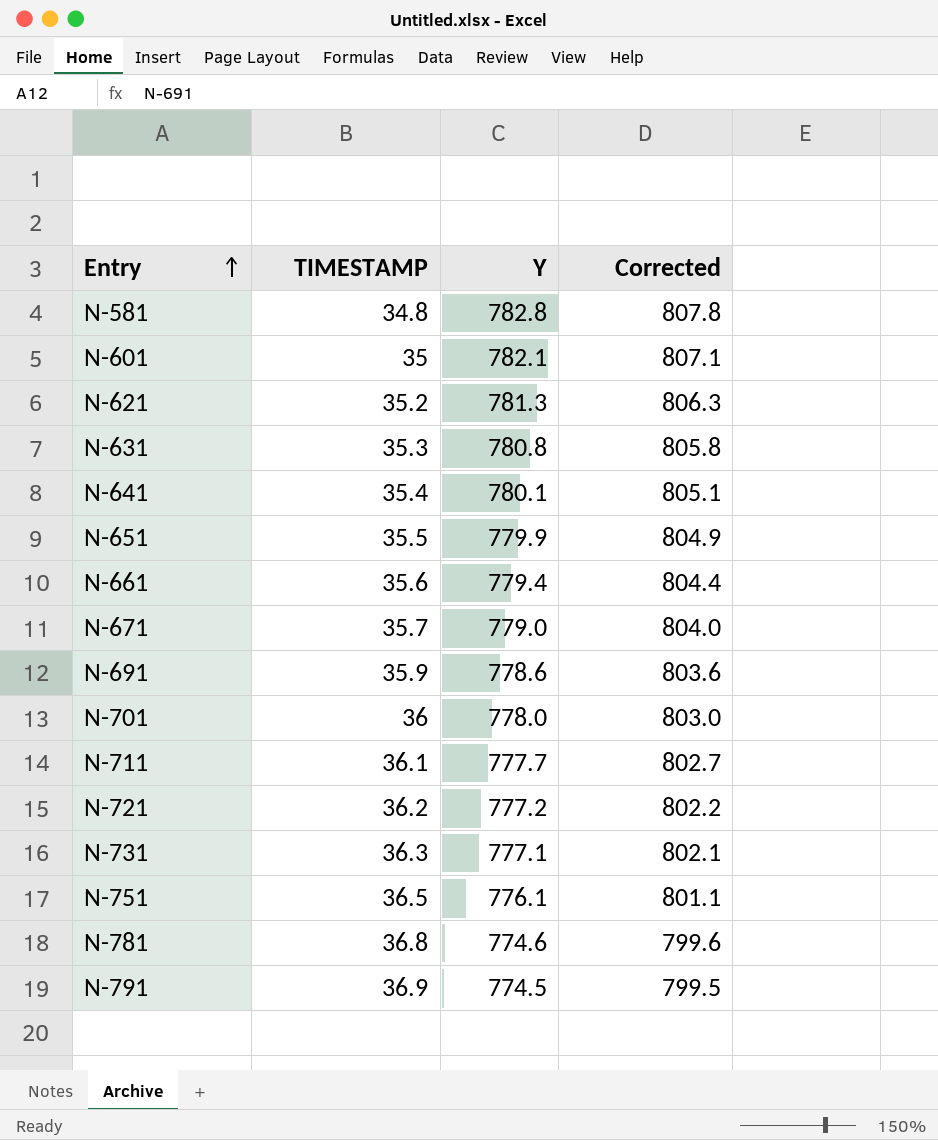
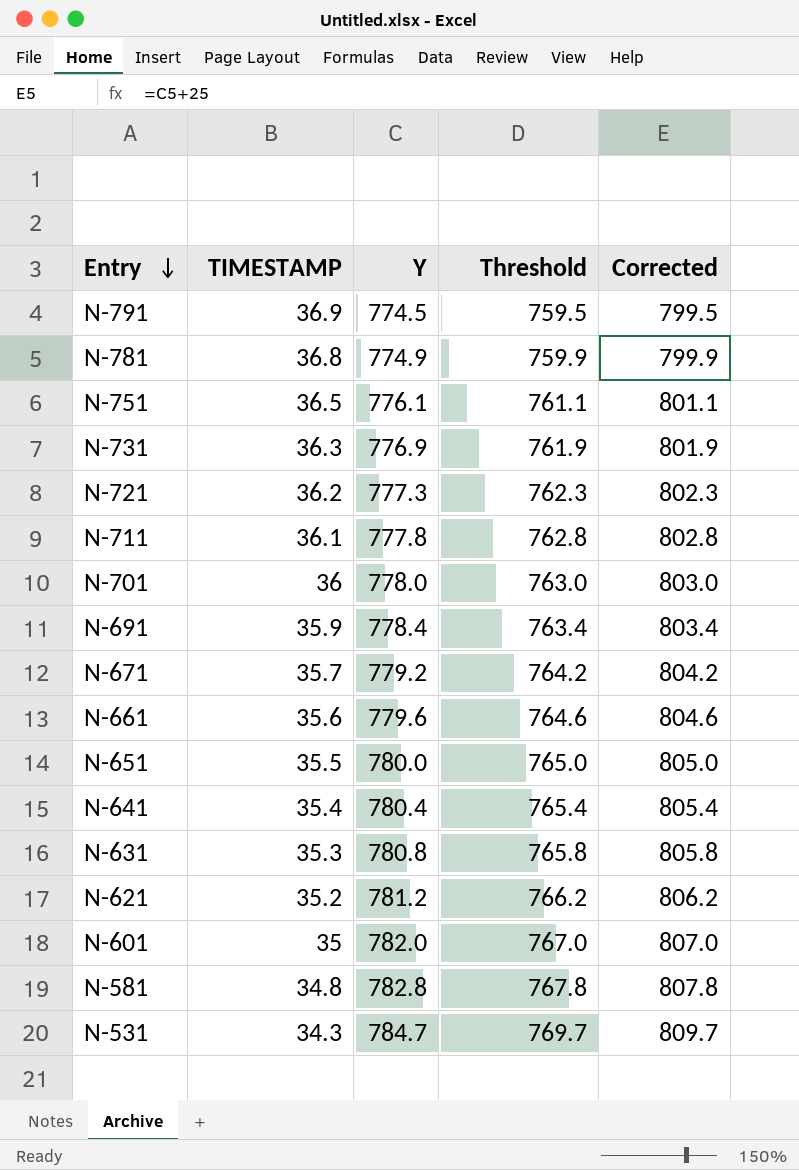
row order: Entry ascending -> Entry descending
column Threshold | formula: none -> [Y] - 15
N-781 | Y: 774.6 -> 774.9
N-781 | Corrected: 799.6 -> 799.9
N-731 | Y: 777.1 -> 776.9
N-731 | Corrected: 802.1 -> 801.9
N-721 | Y: 777.2 -> 777.3
N-721 | Corrected: 802.2 -> 802.3
N-711 | Y: 777.7 -> 777.8
N-711 | Corrected: 802.7 -> 802.8
N-691 | Y: 778.6 -> 778.4
N-691 | Corrected: 803.6 -> 803.4
N-671 | Y: 779.0 -> 779.2
N-671 | Corrected: 804.0 -> 804.2
N-661 | Y: 779.4 -> 779.6
N-661 | Corrected: 804.4 -> 804.6
N-651 | Y: 779.9 -> 780.0
N-651 | Corrected: 804.9 -> 805.0
N-641 | Y: 780.1 -> 780.4
N-641 | Corrected: 805.1 -> 805.4
N-621 | Y: 781.3 -> 781.2
N-621 | Corrected: 806.3 -> 806.2
N-601 | Y: 782.1 -> 782.0
N-601 | Corrected: 807.1 -> 807.0
row N-531: none -> 34.3 | 784.7 | 769.7 | 809.7

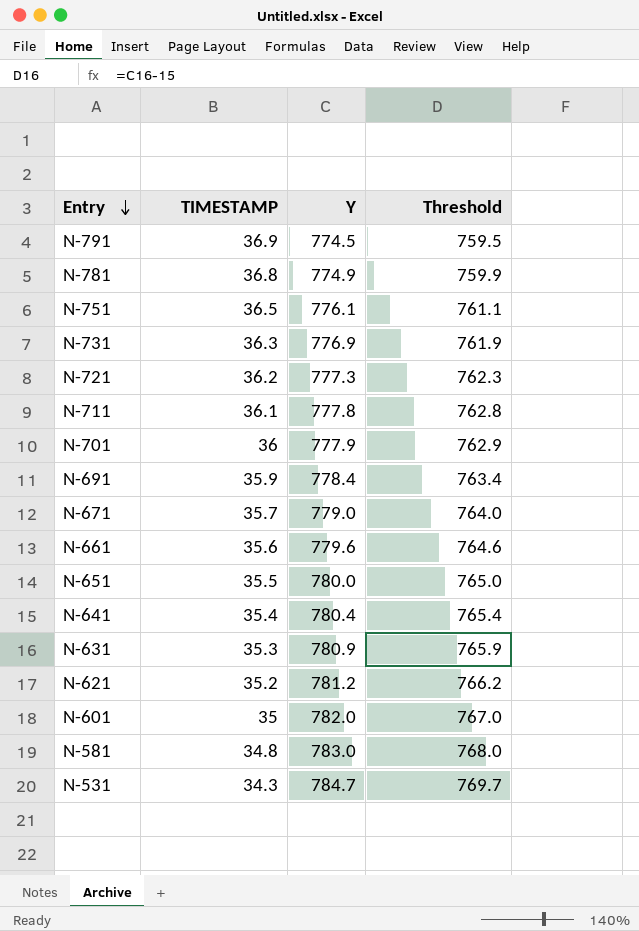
column Corrected | formula: [Y] + 25 -> none
N-701 | Y: 778.0 -> 777.9
N-701 | Threshold: 763.0 -> 762.9
N-671 | Y: 779.2 -> 779.0
N-671 | Threshold: 764.2 -> 764.0
N-631 | Y: 780.8 -> 780.9
N-631 | Threshold: 765.8 -> 765.9
N-581 | Y: 782.8 -> 783.0
N-581 | Threshold: 767.8 -> 768.0

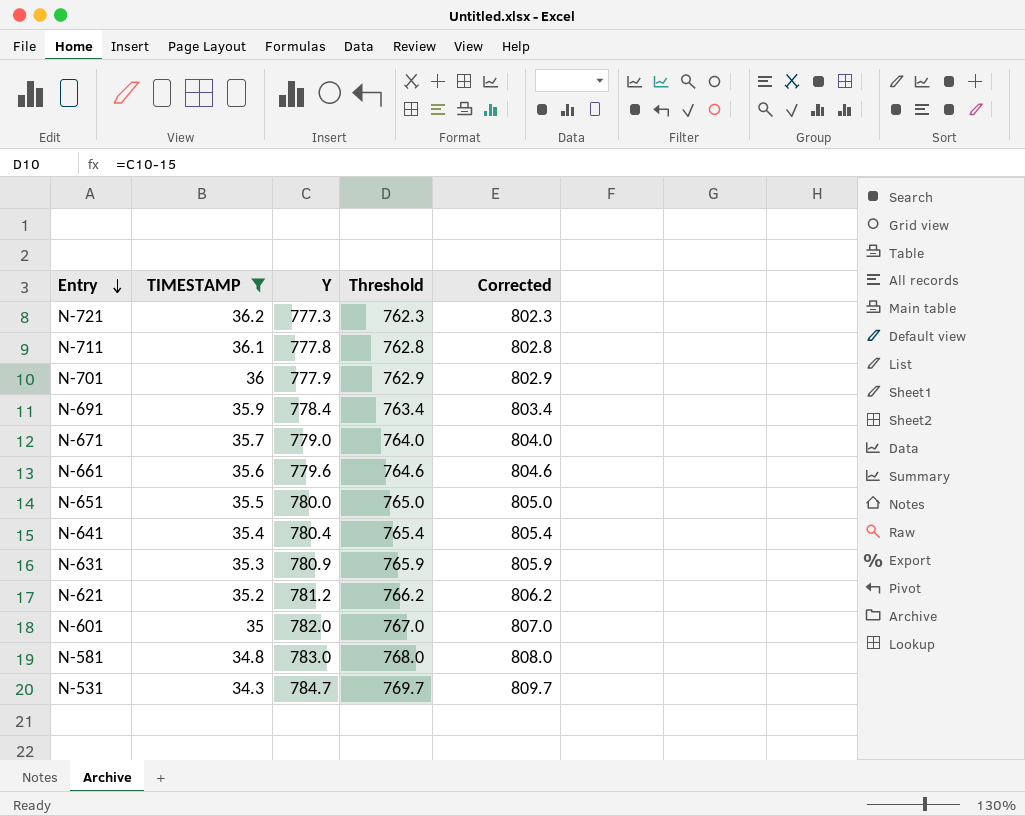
filter: none -> TIMESTAMP <= 36.2
column Corrected | formula: none -> [Y] + 25

